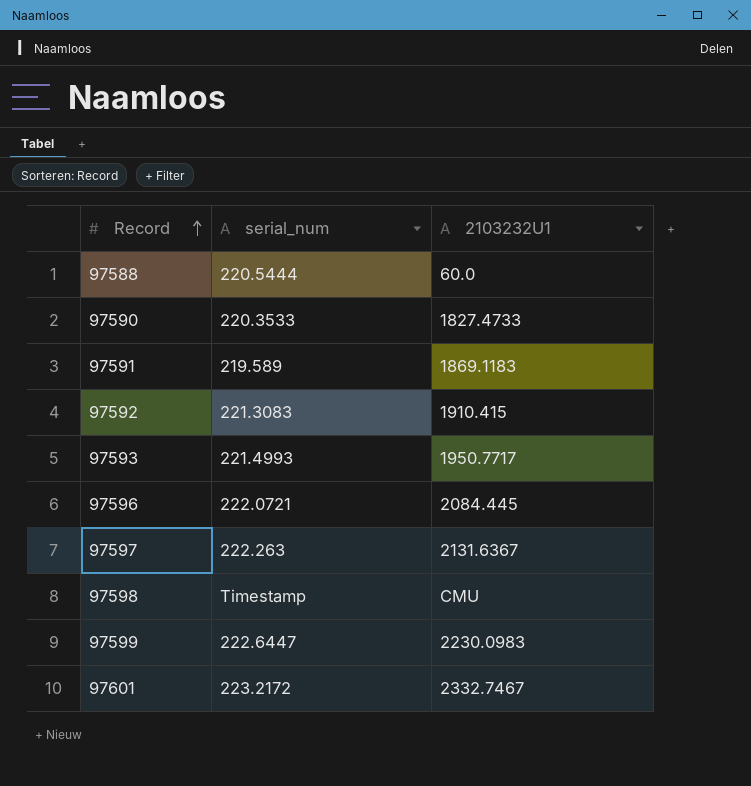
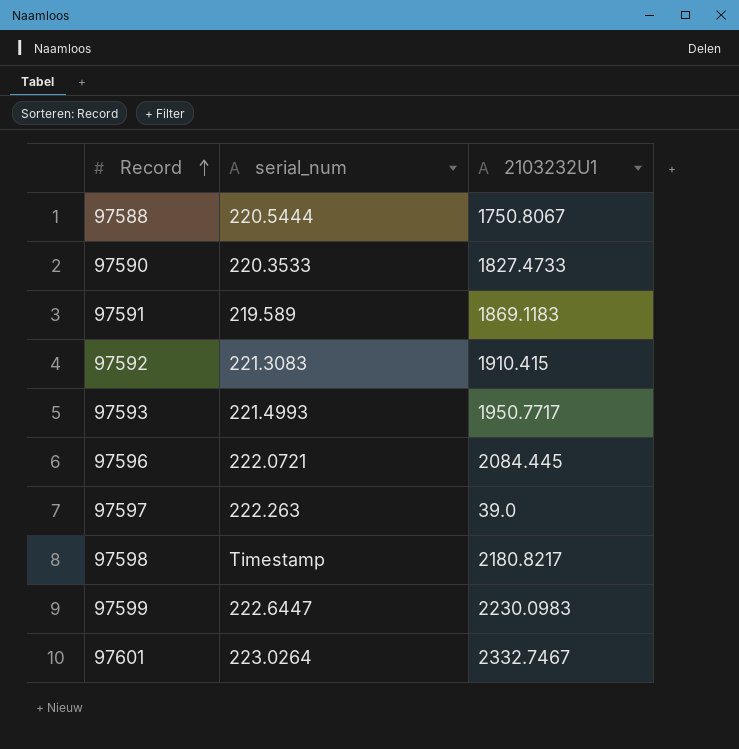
97588 | 2103232U1: 60.0 -> 1750.8067
97597 | 2103232U1: 2131.6367 -> 39.0
97598 | 2103232U1: CMU -> 2180.8217
97601 | serial_num: 223.2172 -> 223.0264

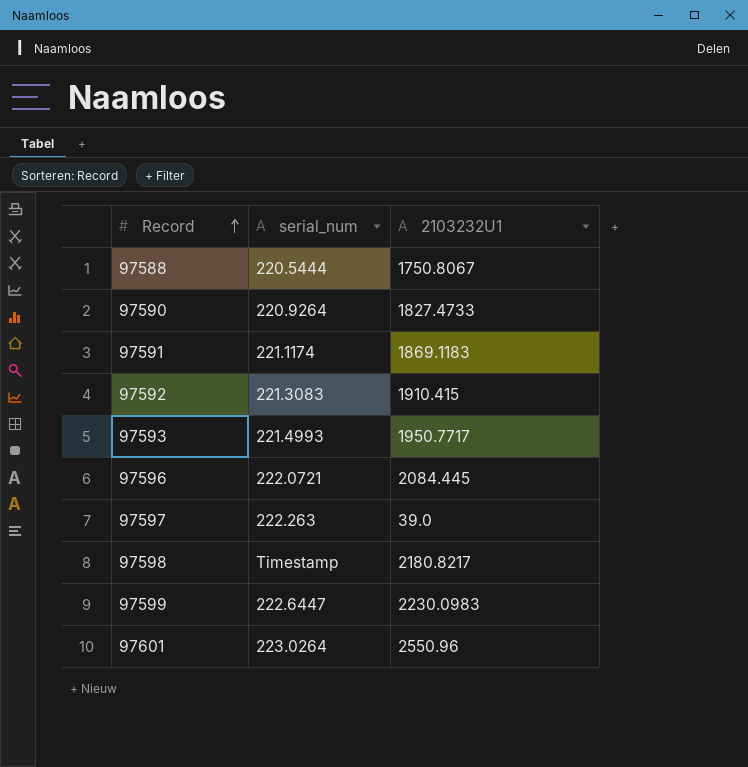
97590 | serial_num: 220.3533 -> 220.9264
97591 | serial_num: 219.589 -> 221.1174
97601 | 2103232U1: 2332.7467 -> 2550.96

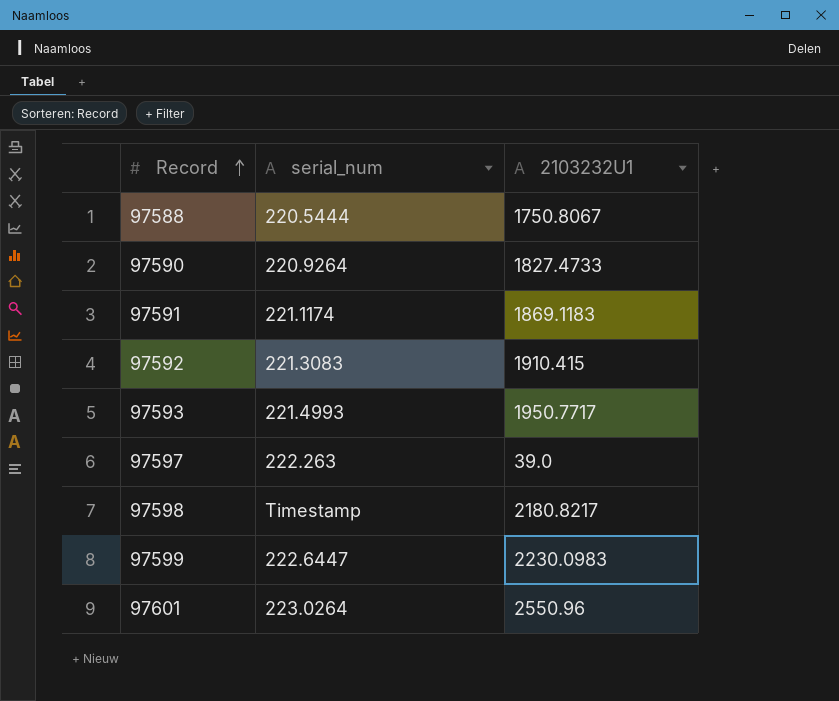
row 97596: 222.0721 | 2084.445 -> none

